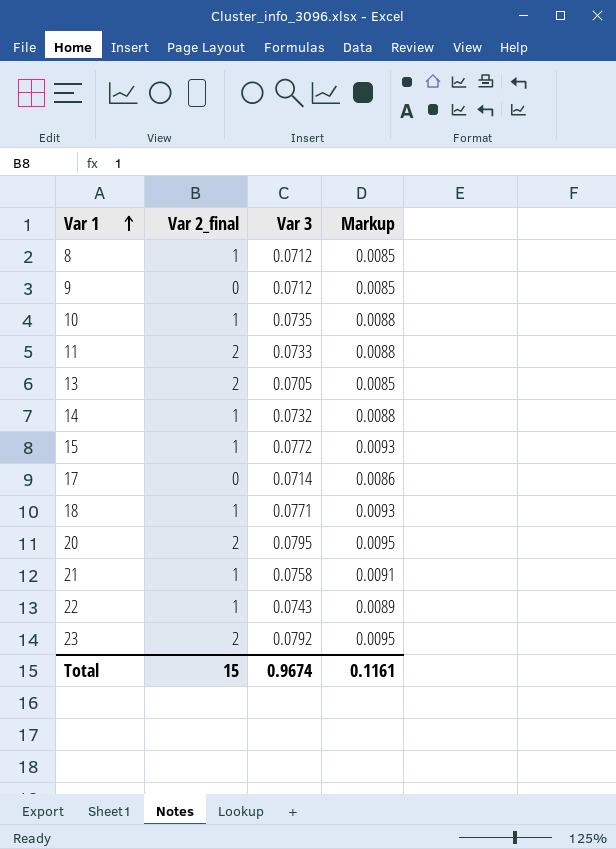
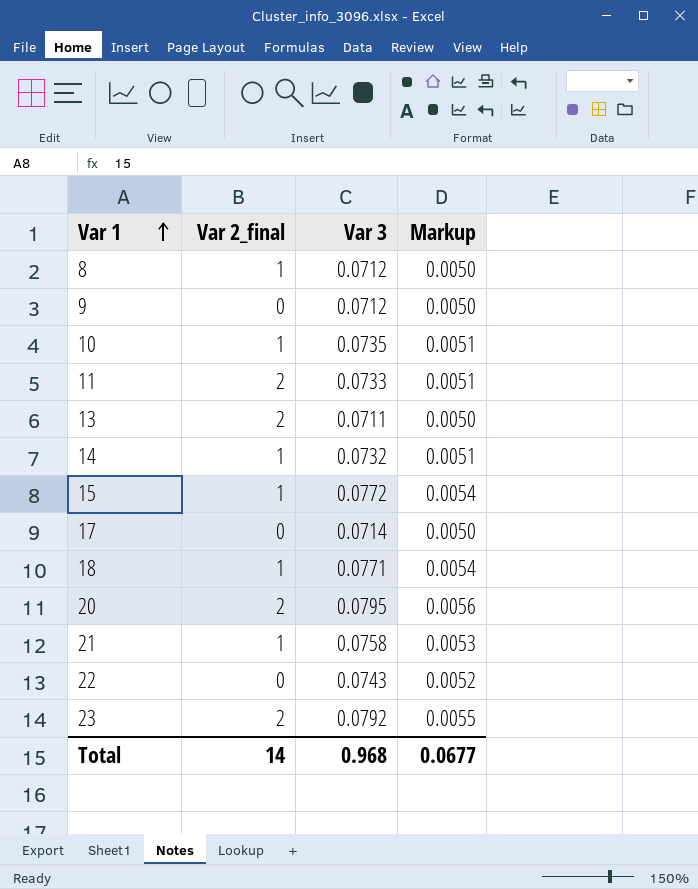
column Markup | formula: [Var 3] * 0.12 -> [Var 3] * 0.07
13 | Var 3: 0.0705 -> 0.0711
22 | Var 2_final: 1 -> 0
Total | Var 2_final: 15 -> 14
Total | Var 3: 0.9674 -> 0.968
Total | Markup: 0.1161 -> 0.0677

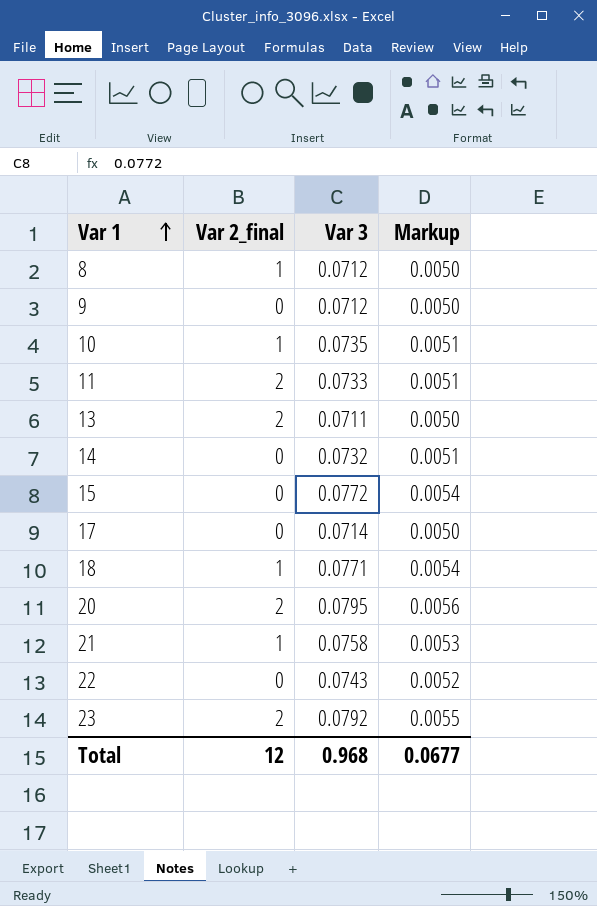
14 | Var 2_final: 1 -> 0
15 | Var 2_final: 1 -> 0
Total | Var 2_final: 14 -> 12

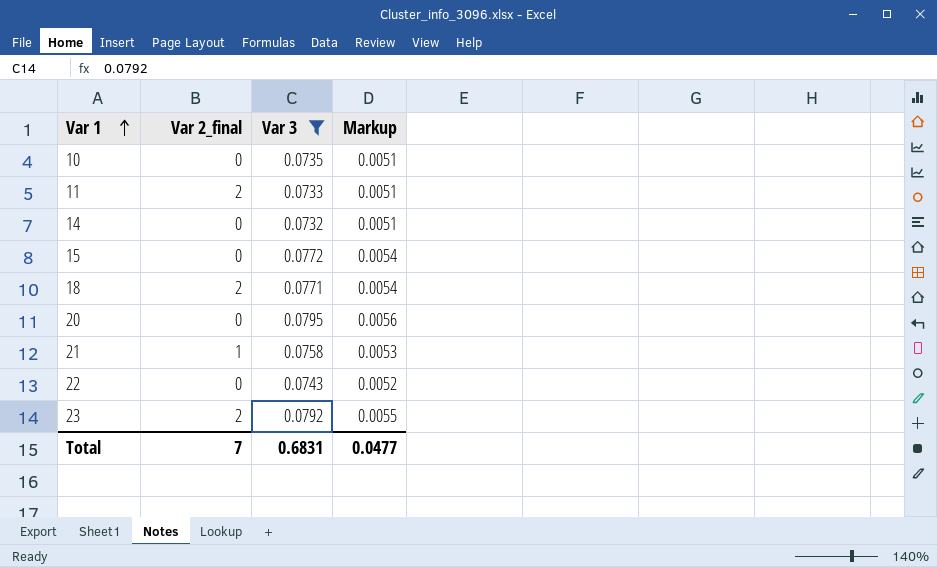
filter: none -> Var 3 >= 0.0732
10 | Var 2_final: 1 -> 0
18 | Var 2_final: 1 -> 2
20 | Var 2_final: 2 -> 0
Total | Var 2_final: 12 -> 7
Total | Var 3: 0.968 -> 0.6831
Total | Markup: 0.0677 -> 0.0477

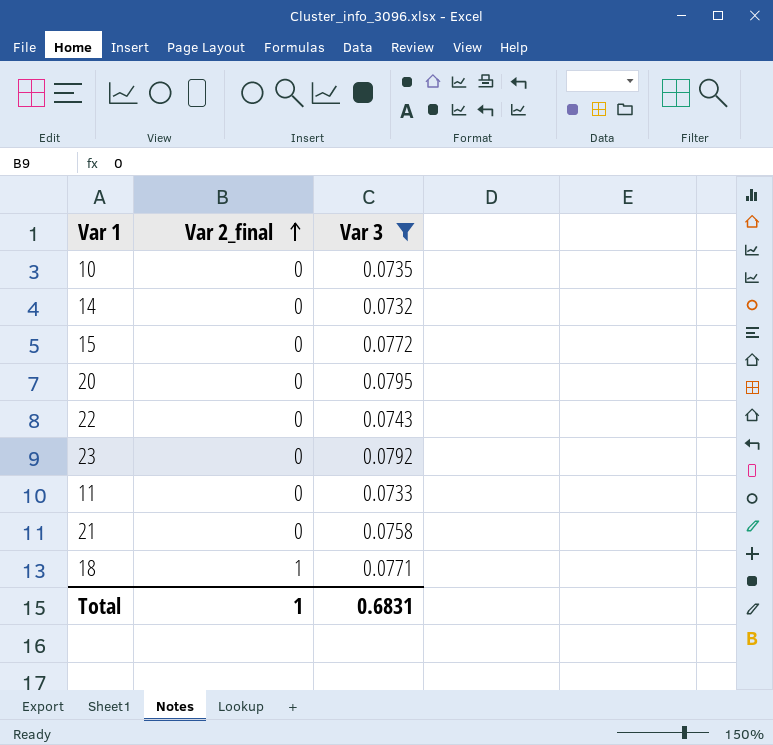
row order: Var 1 ascending -> Var 2_final ascending
column Markup | formula: [Var 3] * 0.07 -> none
23 | Var 2_final: 2 -> 0
11 | Var 2_final: 2 -> 0
21 | Var 2_final: 1 -> 0
18 | Var 2_final: 2 -> 1
Total | Var 2_final: 7 -> 1

